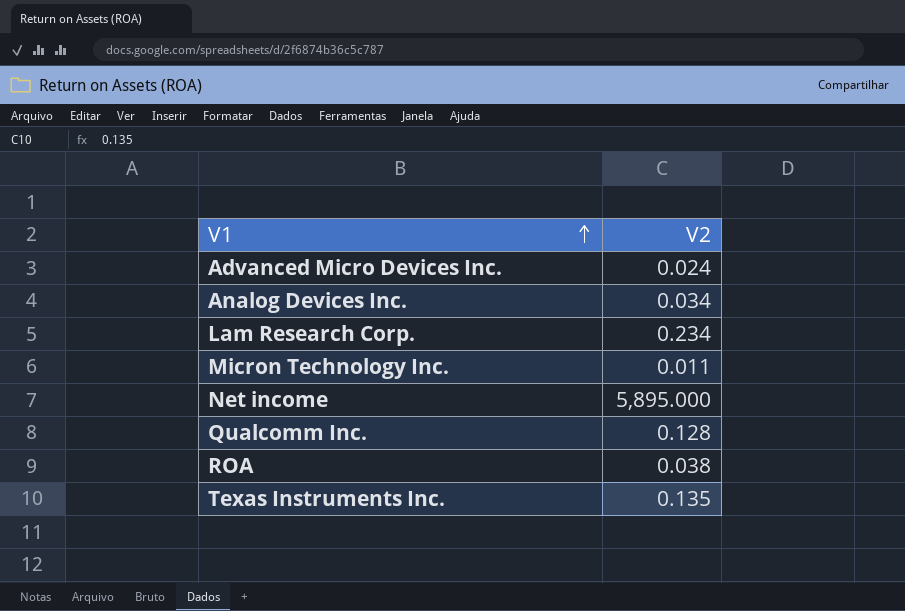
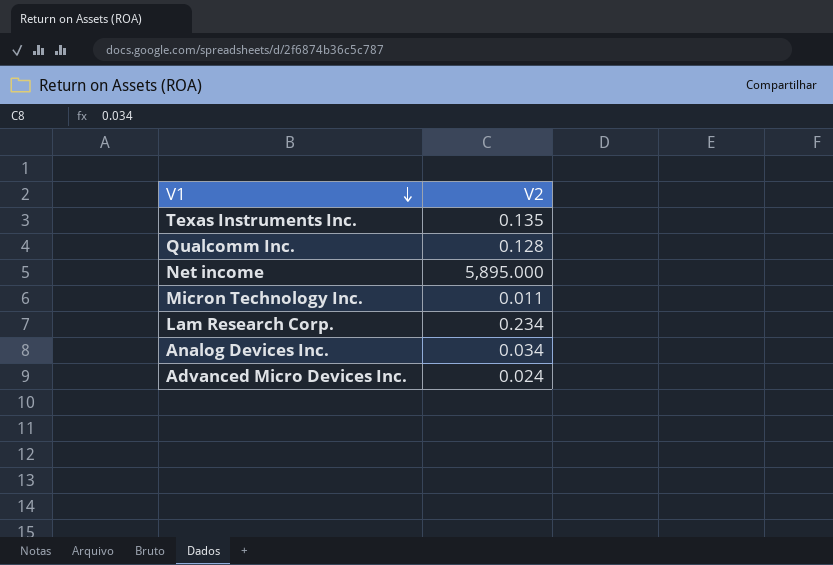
row order: V1 ascending -> V1 descending
row ROA: 0.038 -> none

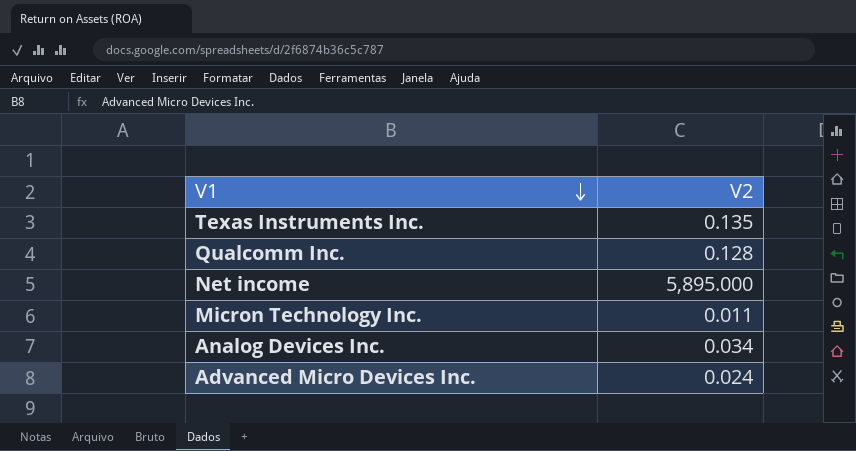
row Lam Research Corp.: 0.234 -> none

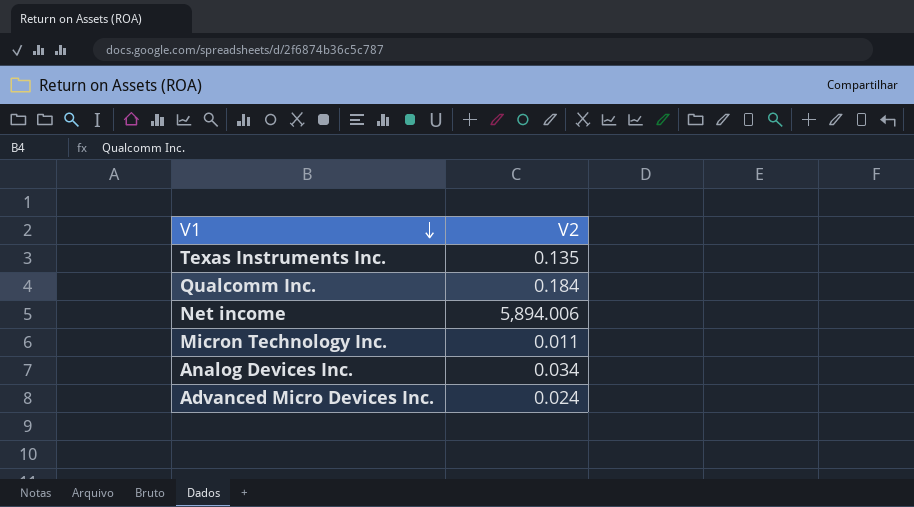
Qualcomm Inc. | V2: 0.128 -> 0.184
Net income | V2: 5,895.000 -> 5,894.006

